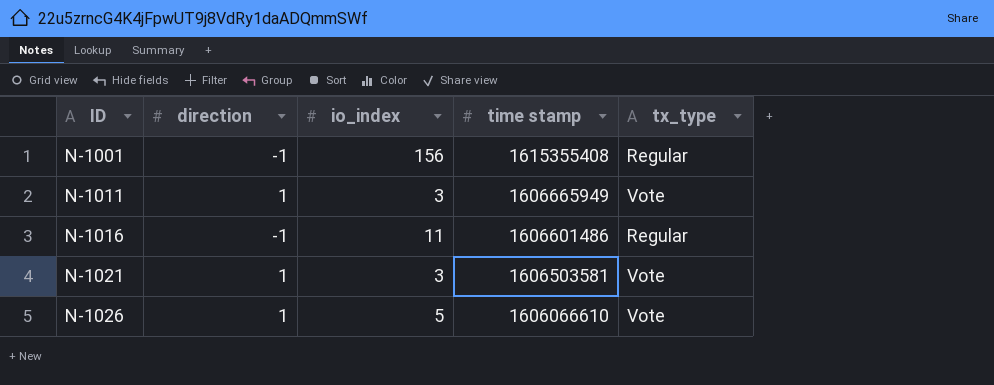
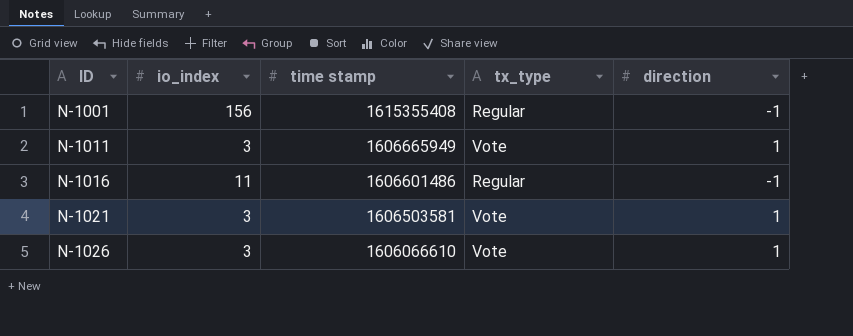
column direction | position: 2 -> 5
N-1026 | io_index: 5 -> 3

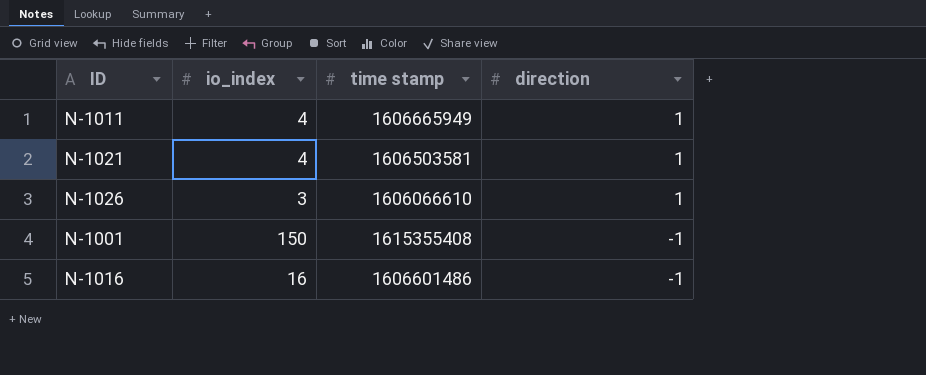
row order: ID ascending -> direction descending
column tx_type | position: 4 -> none
N-1011 | io_index: 3 -> 4
N-1021 | io_index: 3 -> 4
N-1001 | io_index: 156 -> 150
N-1016 | io_index: 11 -> 16

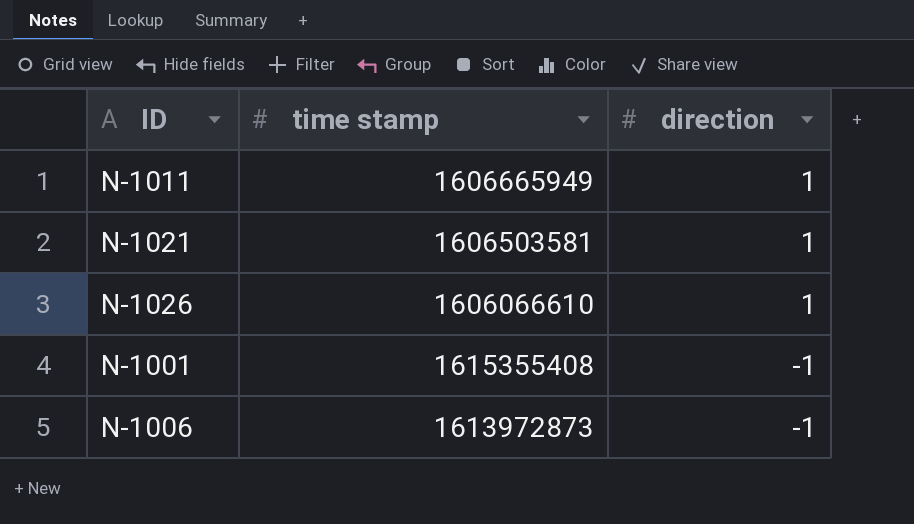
column io_index | position: 2 -> none
row N-1016: 16 | 1606601486 | -1 -> none
row N-1006: none -> 1613972873 | -1

